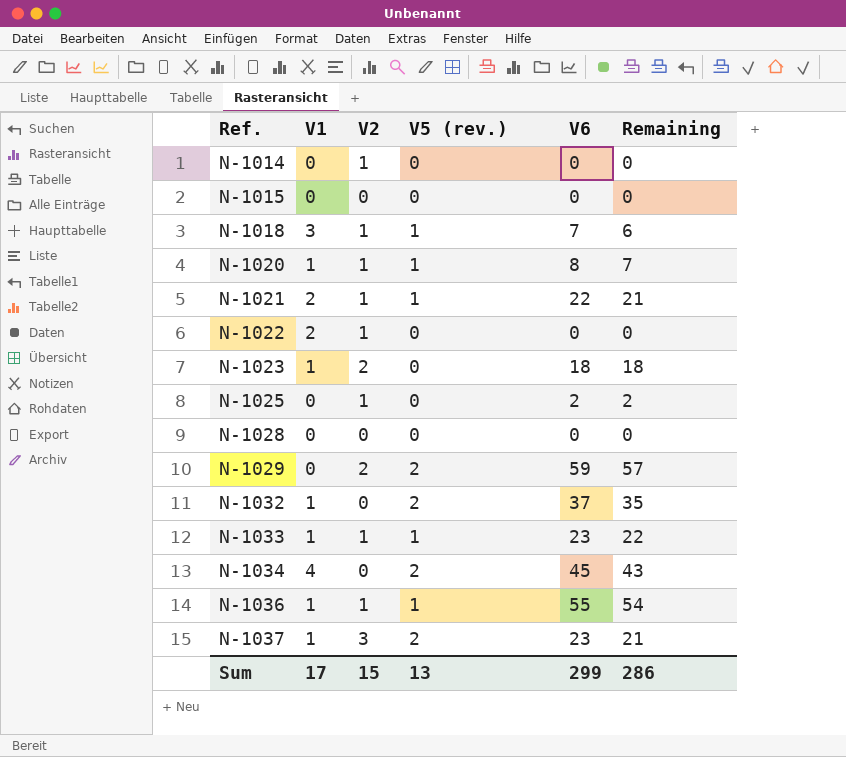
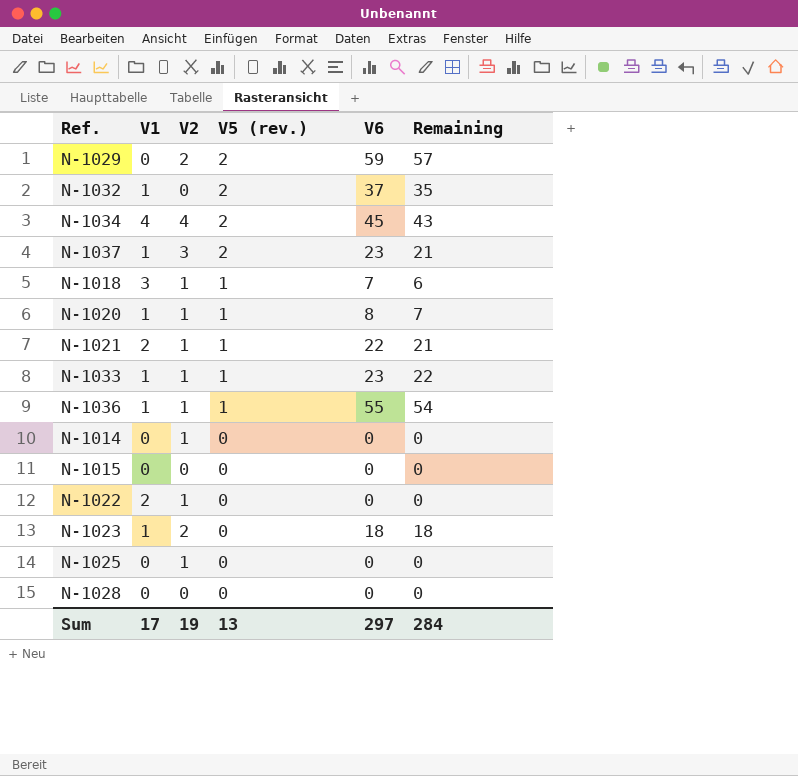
row order: Ref. ascending -> V5 (rev.) descending
N-1034 | V2: 0 -> 4
N-1025 | V6: 2 -> 0
N-1025 | Remaining: 2 -> 0
Sum | V2: 15 -> 19
Sum | V6: 299 -> 297
Sum | Remaining: 286 -> 284

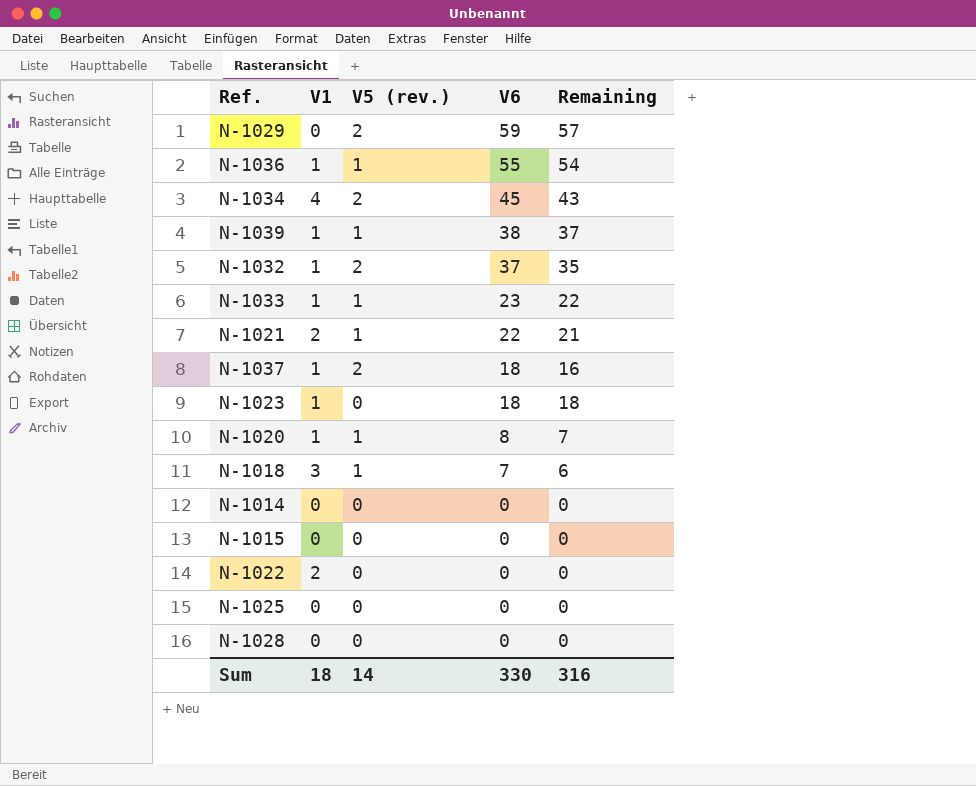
row order: V5 (rev.) descending -> V6 descending
column V2 | position: 3 -> none
row N-1039: none -> 1 | 1 | 38 | 37
N-1037 | V6: 23 -> 18
N-1037 | Remaining: 21 -> 16
Sum | V1: 17 -> 18
Sum | V5 (rev.): 13 -> 14
Sum | V6: 297 -> 330
Sum | Remaining: 284 -> 316

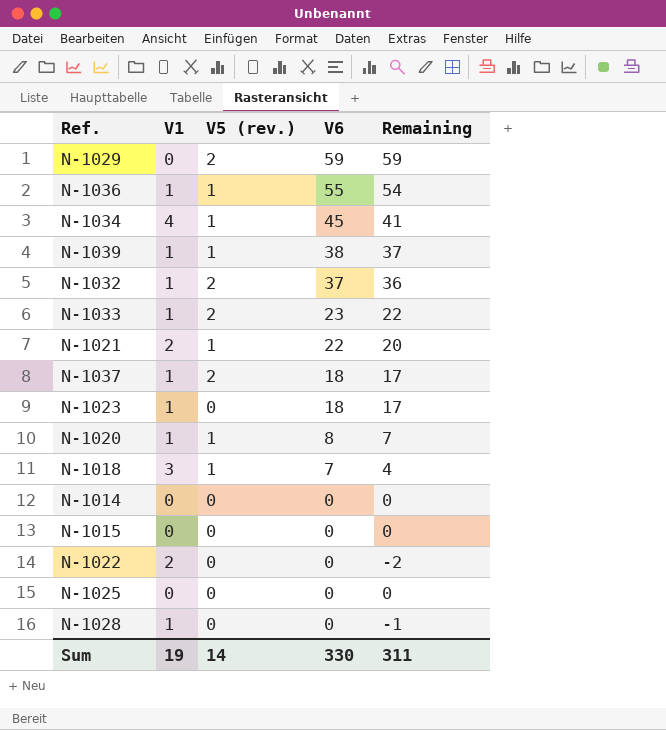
column Remaining | formula: [V6] - [V5 (rev.)] -> [V6] - [V1]
N-1034 | V5 (rev.): 2 -> 1
N-1033 | V5 (rev.): 1 -> 2
N-1028 | V1: 0 -> 1
Sum | V1: 18 -> 19
Sum | Remaining: 316 -> 311

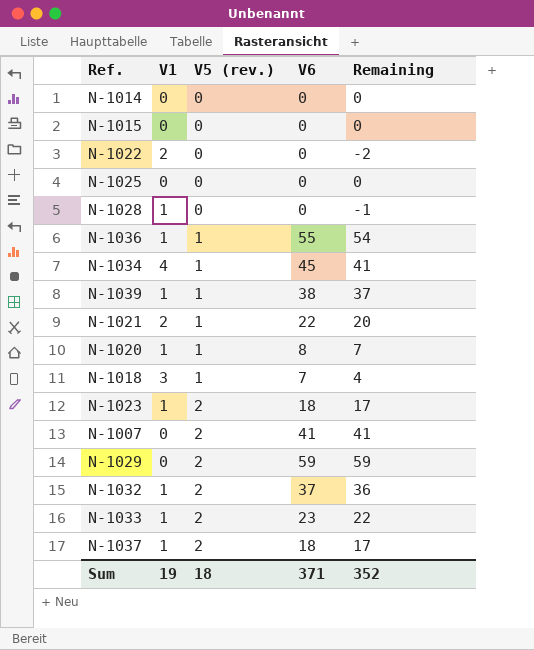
row order: V6 descending -> V5 (rev.) ascending
N-1023 | V5 (rev.): 0 -> 2
row N-1007: none -> 0 | 2 | 41 | 41
Sum | V5 (rev.): 14 -> 18
Sum | V6: 330 -> 371
Sum | Remaining: 311 -> 352

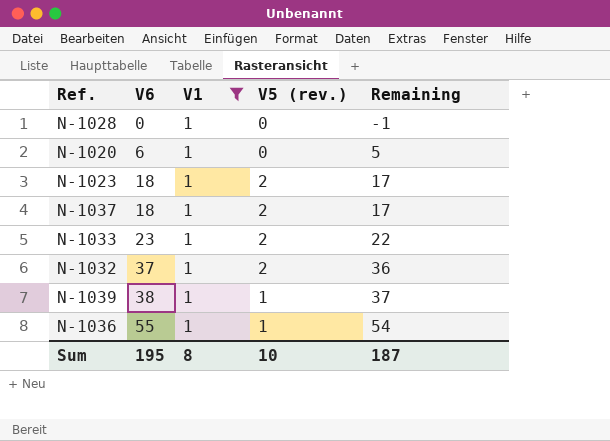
filter: none -> V1 = 1
row order: V5 (rev.) ascending -> V6 ascending
column V6 | position: 4 -> 2
N-1020 | V6: 8 -> 6
N-1020 | V5 (rev.): 1 -> 0
N-1020 | Remaining: 7 -> 5
Sum | V6: 371 -> 195
Sum | V1: 19 -> 8
Sum | V5 (rev.): 18 -> 10
Sum | Remaining: 352 -> 187

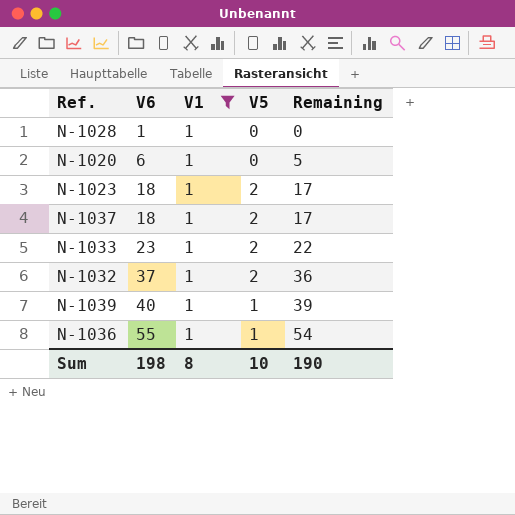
column name: V5 (rev.) -> V5
N-1028 | V6: 0 -> 1
N-1028 | Remaining: -1 -> 0
N-1039 | V6: 38 -> 40
N-1039 | Remaining: 37 -> 39
Sum | V6: 195 -> 198
Sum | Remaining: 187 -> 190

